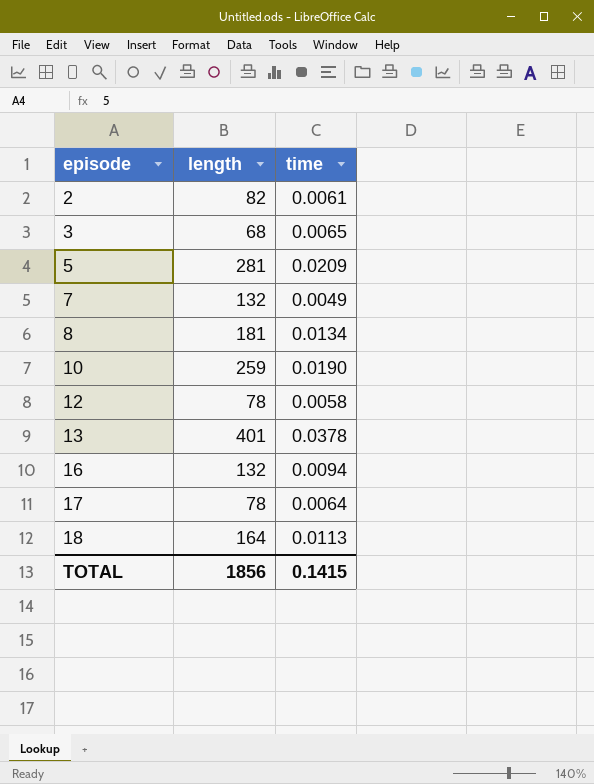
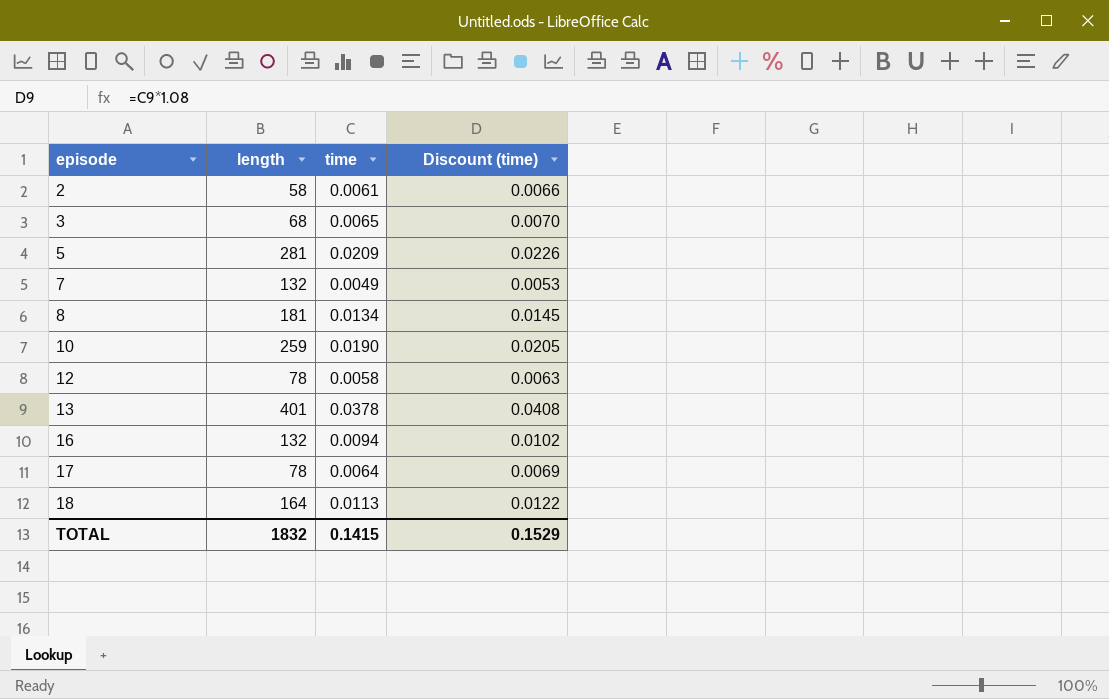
column Discount (time) | formula: none -> [time] * 1.08
2 | length: 82 -> 58
TOTAL | length: 1856 -> 1832

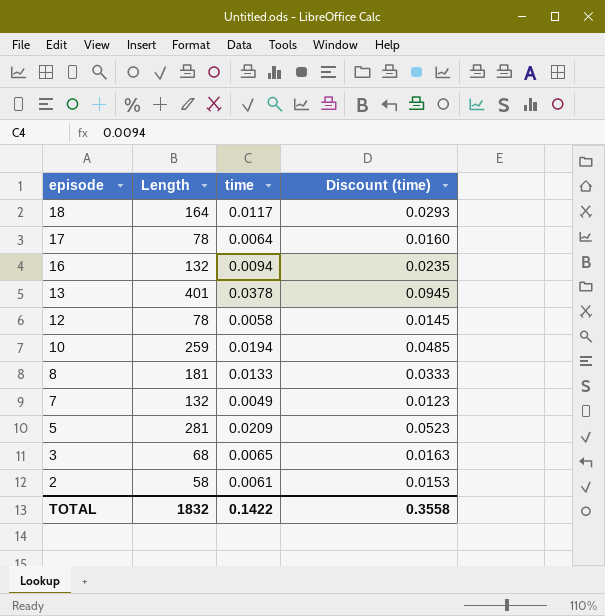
row order: episode ascending -> episode descending
column name: length -> Length
column Discount (time) | formula: [time] * 1.08 -> [time] * 2.5
18 | time: 0.0113 -> 0.0117
10 | time: 0.0190 -> 0.0194
8 | time: 0.0134 -> 0.0133
TOTAL | time: 0.1415 -> 0.1422
TOTAL | Discount (time): 0.1529 -> 0.3558

